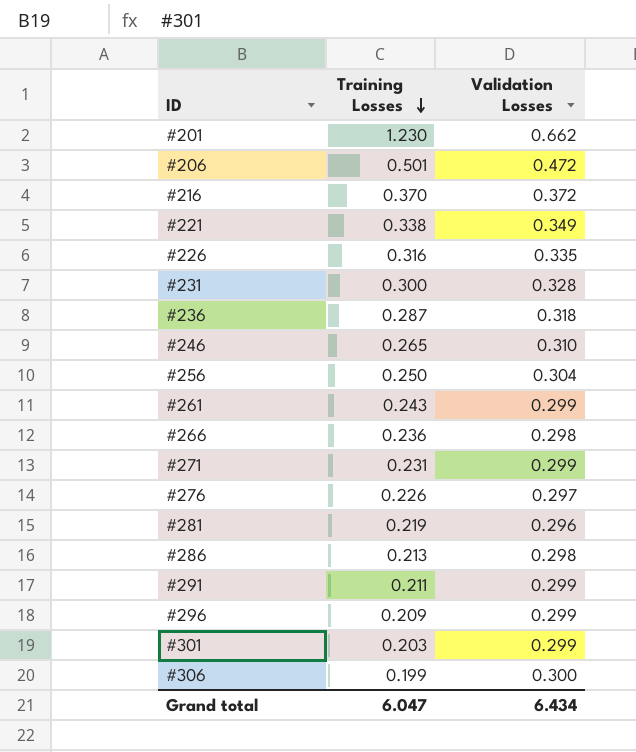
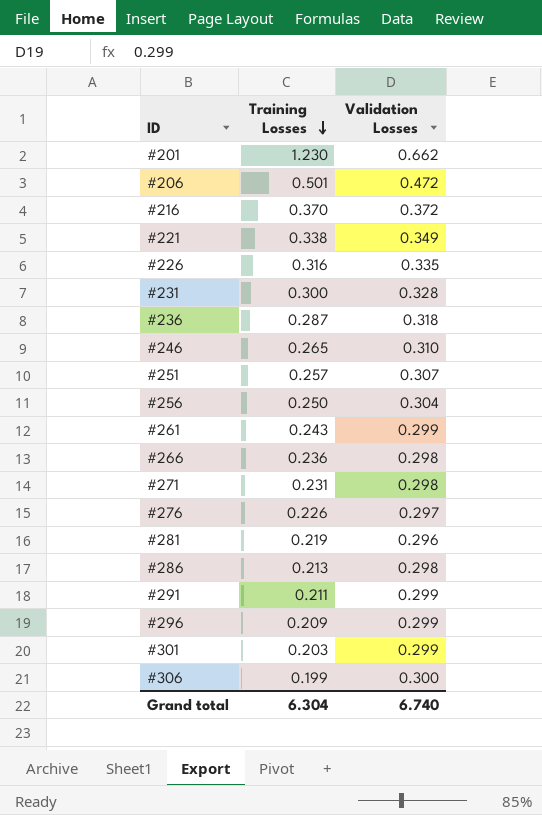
row #251: none -> 0.257 | 0.307
#271 | Validation Losses: 0.299 -> 0.298
Grand total | Training Losses: 6.047 -> 6.304
Grand total | Validation Losses: 6.434 -> 6.740

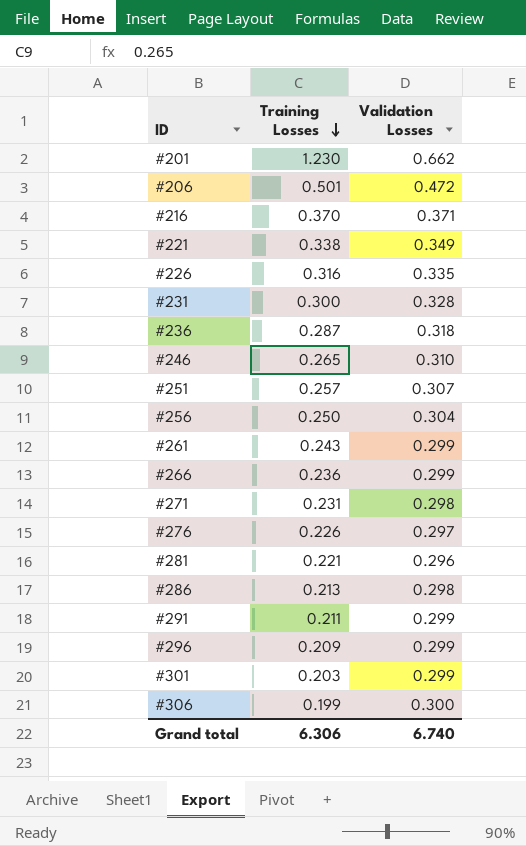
#216 | Validation Losses: 0.372 -> 0.371
#266 | Validation Losses: 0.298 -> 0.299
#281 | Training Losses: 0.219 -> 0.221
Grand total | Training Losses: 6.304 -> 6.306

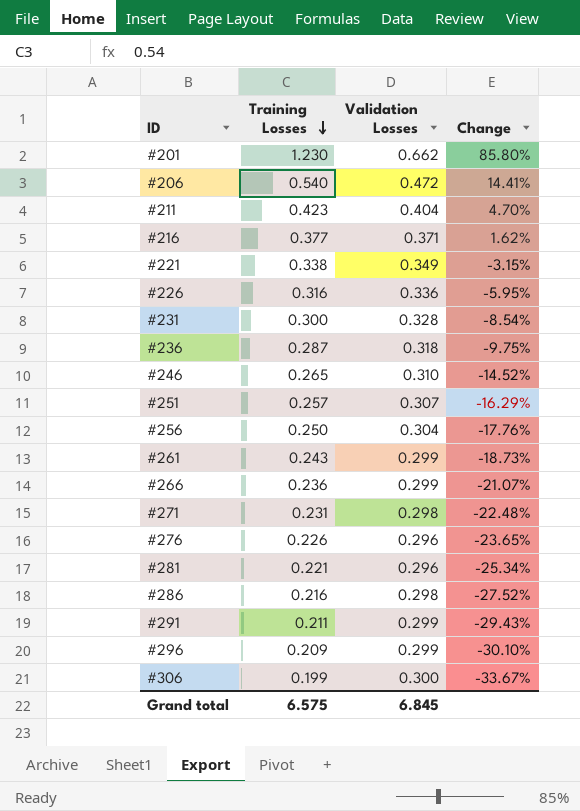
column Change | formula: none -> ([Training Losses] - [Validation Losses]) / [Validation Losses]
row #301: 0.203 | 0.299 -> none
#206 | Training Losses: 0.501 -> 0.540
row #211: none -> 0.423 | 0.404 | 4.70%
#216 | Training Losses: 0.370 -> 0.377
#226 | Validation Losses: 0.335 -> 0.336
#276 | Validation Losses: 0.297 -> 0.296
#286 | Training Losses: 0.213 -> 0.216
Grand total | Training Losses: 6.306 -> 6.575
Grand total | Validation Losses: 6.740 -> 6.845

